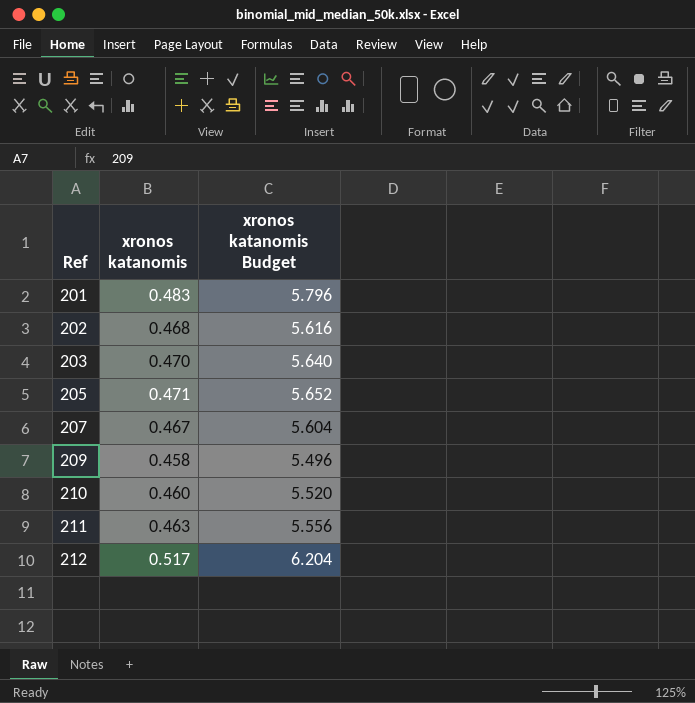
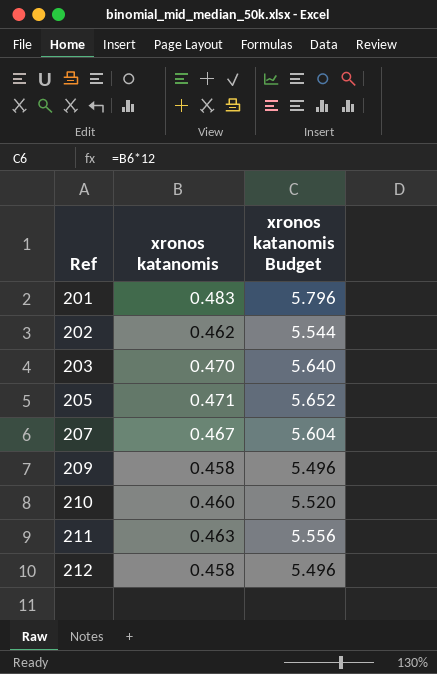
202 | xronos katanomis: 0.468 -> 0.462
202 | xronos katanomis Budget: 5.616 -> 5.544
212 | xronos katanomis: 0.517 -> 0.458
212 | xronos katanomis Budget: 6.204 -> 5.496

